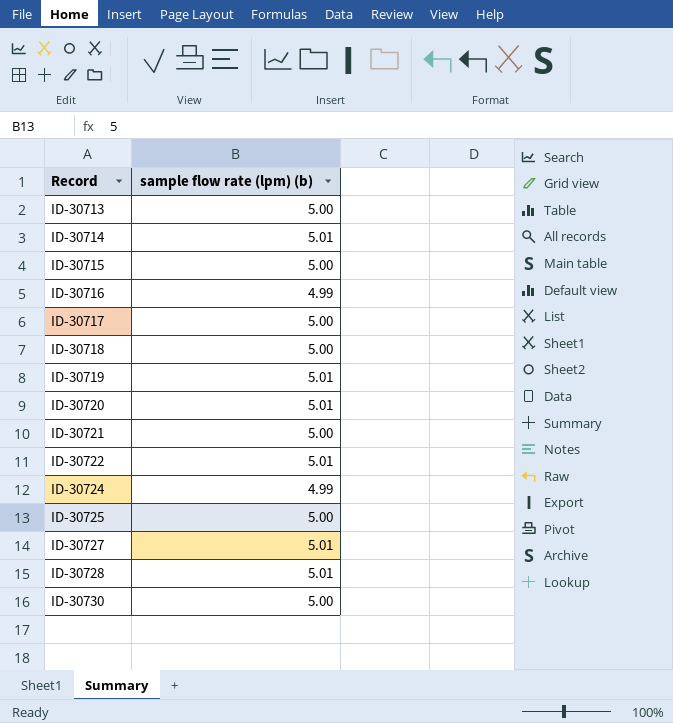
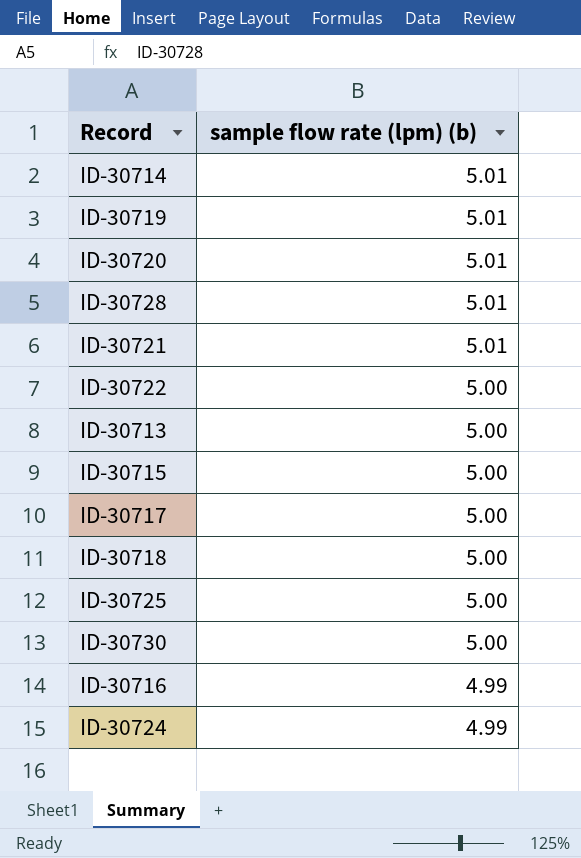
row order: Record ascending -> sample flow rate (lpm) (b) descending
row ID-30727: 5.01 -> none
ID-30721 | sample flow rate (lpm) (b): 5.00 -> 5.01
ID-30722 | sample flow rate (lpm) (b): 5.01 -> 5.00

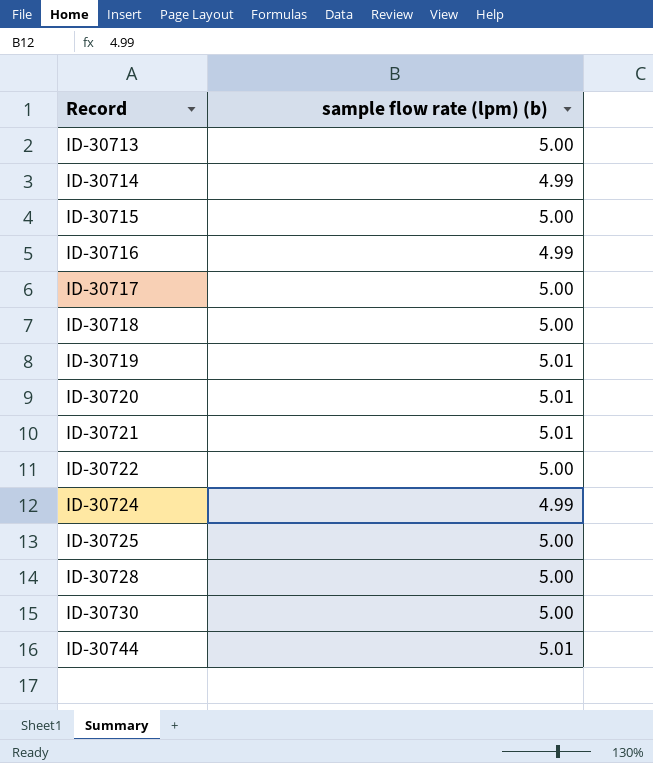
row order: sample flow rate (lpm) (b) descending -> Record ascending
ID-30714 | sample flow rate (lpm) (b): 5.01 -> 4.99
ID-30728 | sample flow rate (lpm) (b): 5.01 -> 5.00
row ID-30744: none -> 5.01

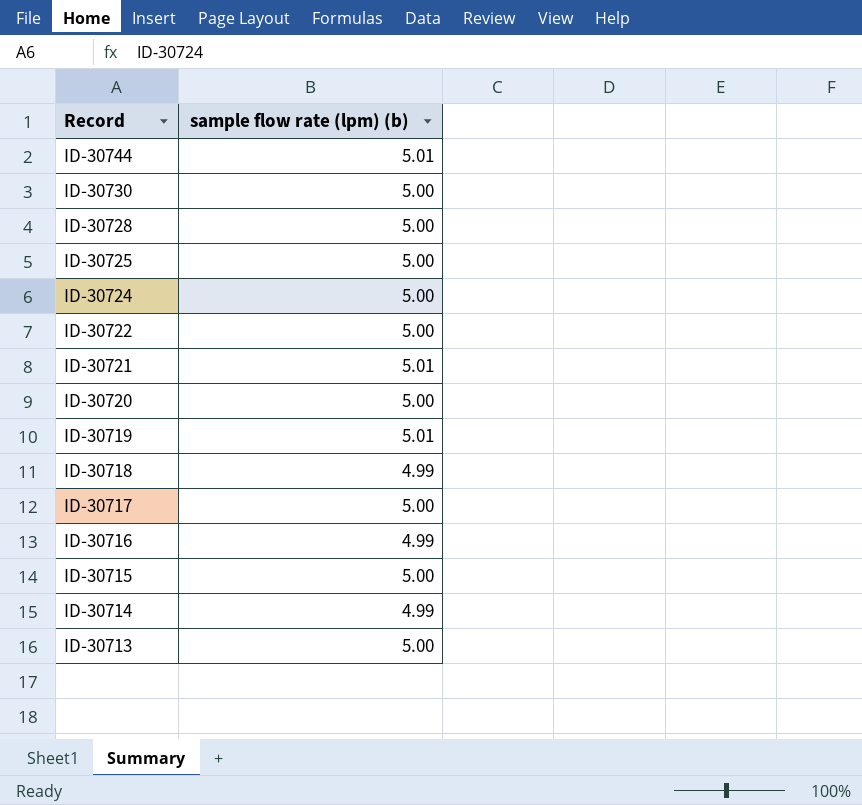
row order: Record ascending -> Record descending
ID-30724 | sample flow rate (lpm) (b): 4.99 -> 5.00
ID-30720 | sample flow rate (lpm) (b): 5.01 -> 5.00
ID-30718 | sample flow rate (lpm) (b): 5.00 -> 4.99

